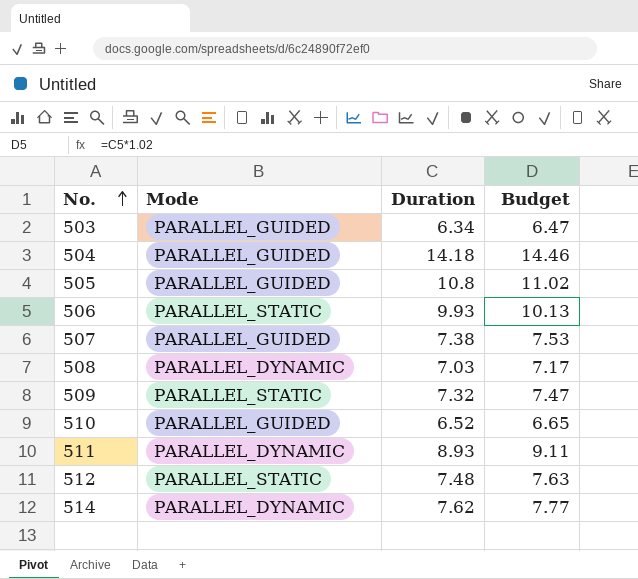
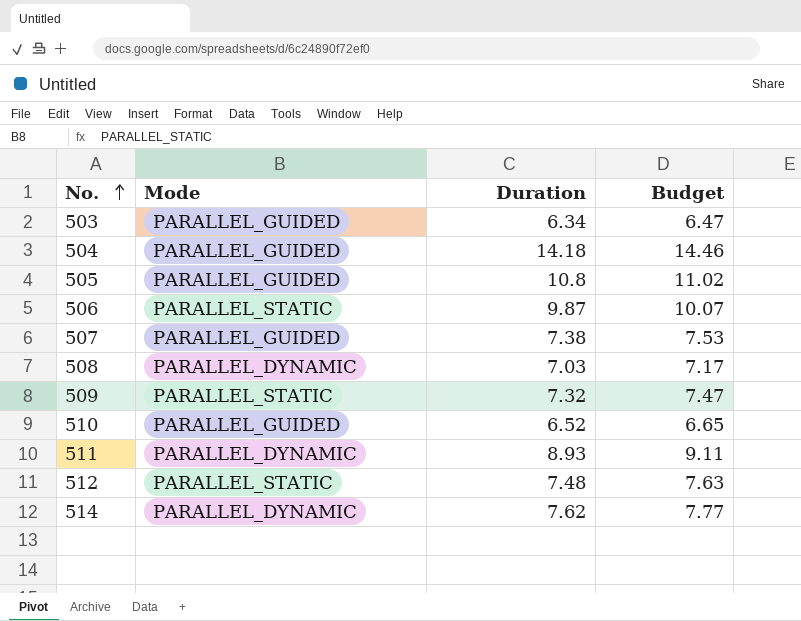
506 | Duration: 9.93 -> 9.87
506 | Budget: 10.13 -> 10.07

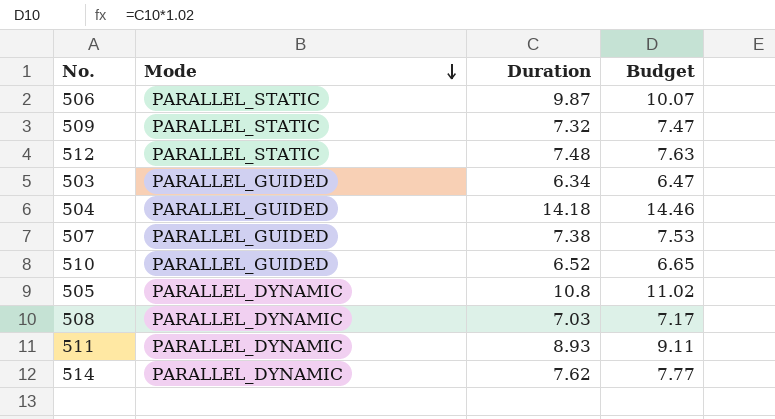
row order: No. ascending -> Mode descending
505 | Mode: PARALLEL_GUIDED -> PARALLEL_DYNAMIC

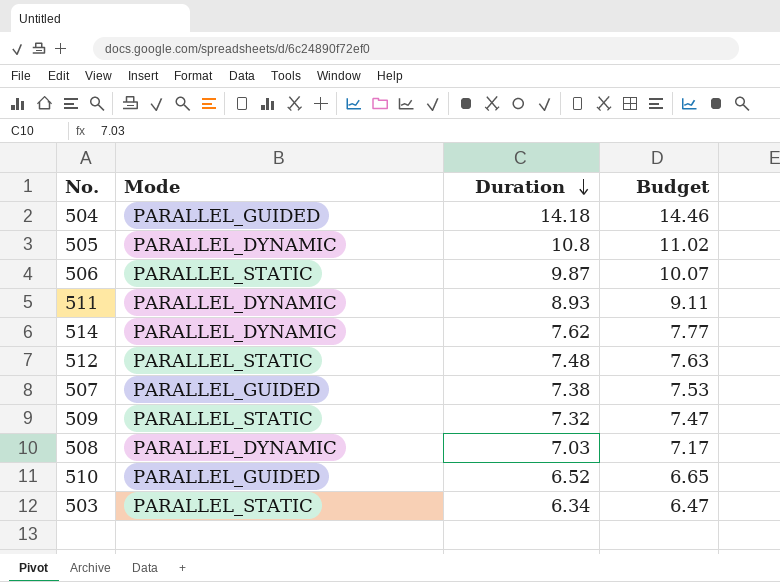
row order: Mode descending -> Duration descending
503 | Mode: PARALLEL_GUIDED -> PARALLEL_STATIC

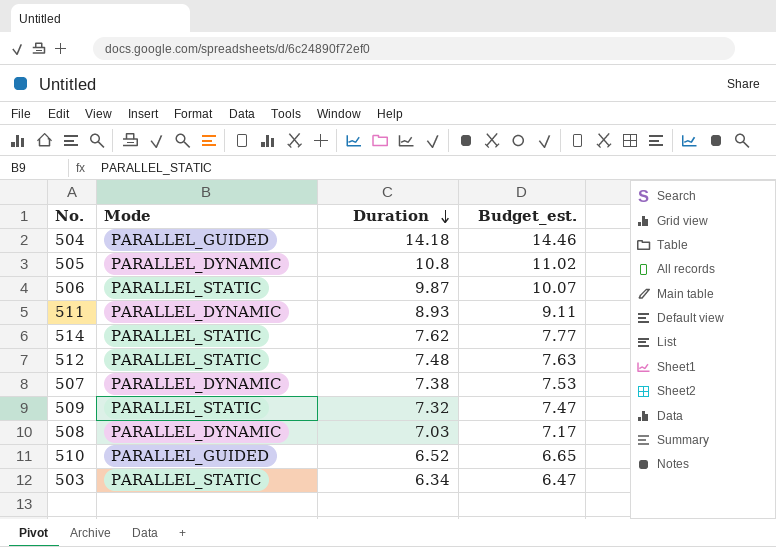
column name: Budget -> Budget_est.
514 | Mode: PARALLEL_DYNAMIC -> PARALLEL_STATIC
507 | Mode: PARALLEL_GUIDED -> PARALLEL_DYNAMIC

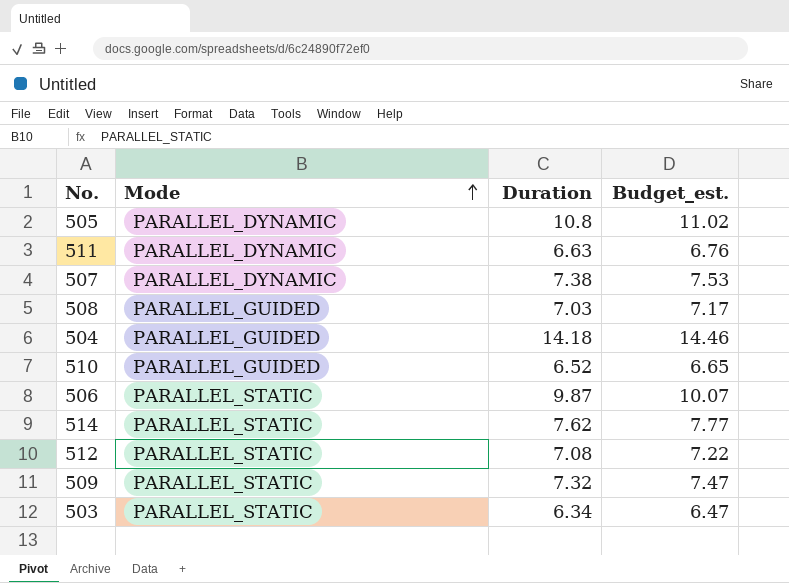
row order: Duration descending -> Mode ascending
511 | Duration: 8.93 -> 6.63
511 | Budget_est.: 9.11 -> 6.76
508 | Mode: PARALLEL_DYNAMIC -> PARALLEL_GUIDED
512 | Duration: 7.48 -> 7.08
512 | Budget_est.: 7.63 -> 7.22

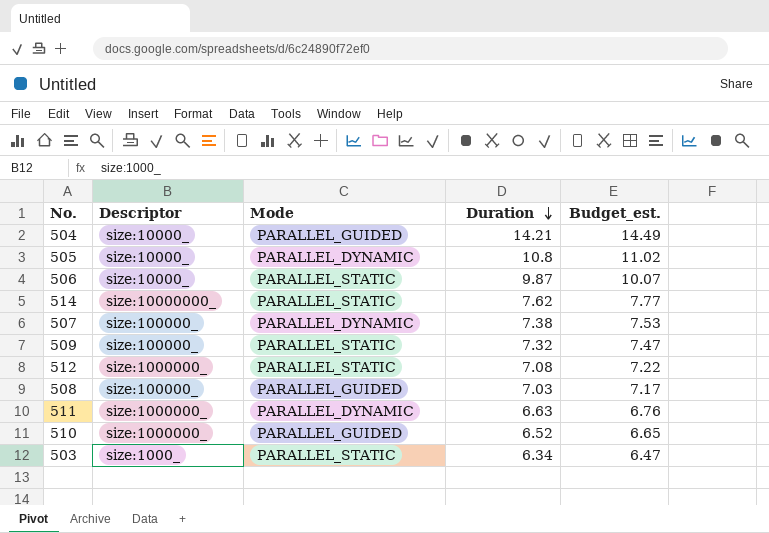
row order: Mode ascending -> Duration descending
column Descriptor | position: none -> 2
504 | Duration: 14.18 -> 14.21
504 | Budget_est.: 14.46 -> 14.49

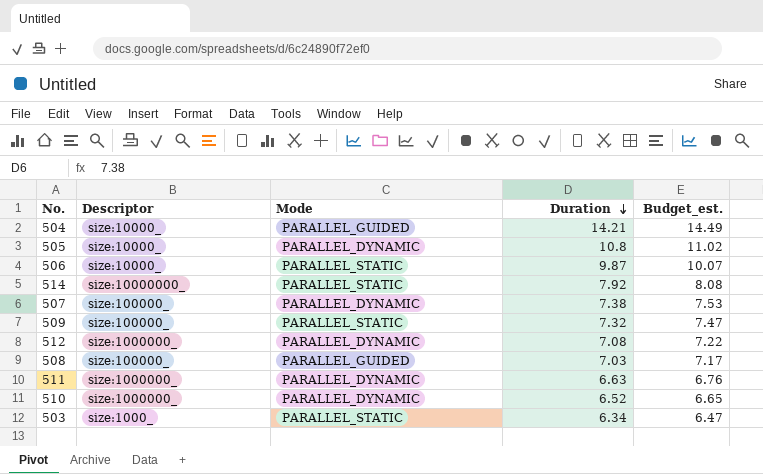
514 | Duration: 7.62 -> 7.92
514 | Budget_est.: 7.77 -> 8.08
512 | Mode: PARALLEL_STATIC -> PARALLEL_DYNAMIC
510 | Mode: PARALLEL_GUIDED -> PARALLEL_DYNAMIC

